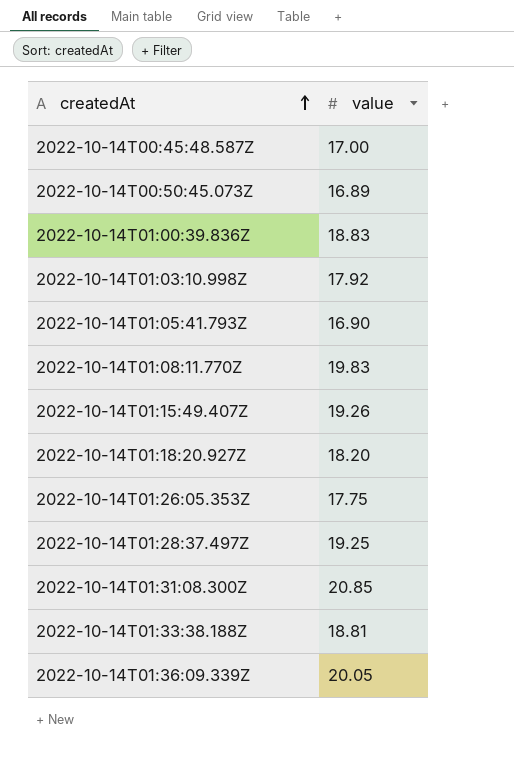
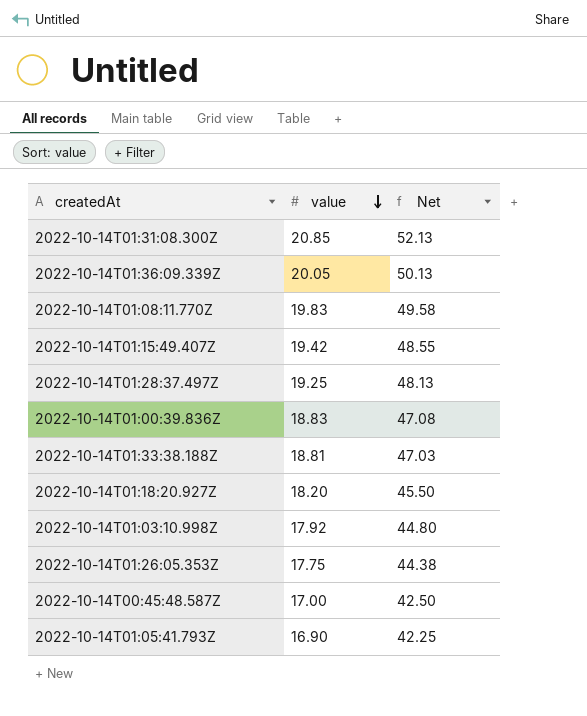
row order: createdAt ascending -> value descending
column Net | formula: none -> [value] * 2.5
row 2022-10-14T00:50:45.073Z: 16.89 -> none
2022-10-14T01:15:49.407Z | value: 19.26 -> 19.42

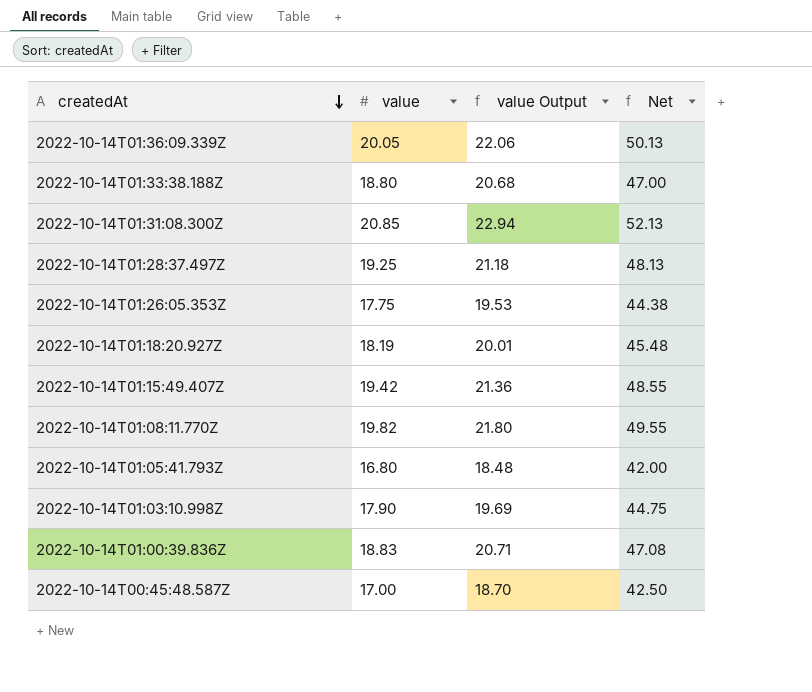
row order: value descending -> createdAt descending
column value Output | formula: none -> [value] * 1.1
2022-10-14T01:33:38.188Z | value: 18.81 -> 18.80
2022-10-14T01:33:38.188Z | Net: 47.03 -> 47.00
2022-10-14T01:18:20.927Z | value: 18.20 -> 18.19
2022-10-14T01:18:20.927Z | Net: 45.50 -> 45.48
2022-10-14T01:08:11.770Z | value: 19.83 -> 19.82
2022-10-14T01:08:11.770Z | Net: 49.58 -> 49.55
2022-10-14T01:05:41.793Z | value: 16.90 -> 16.80
2022-10-14T01:05:41.793Z | Net: 42.25 -> 42.00
2022-10-14T01:03:10.998Z | value: 17.92 -> 17.90
2022-10-14T01:03:10.998Z | Net: 44.80 -> 44.75

